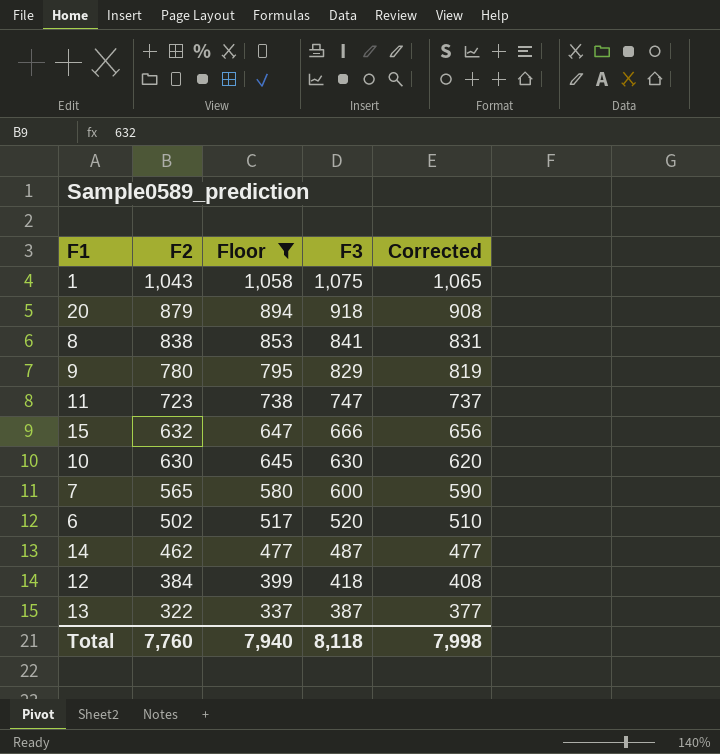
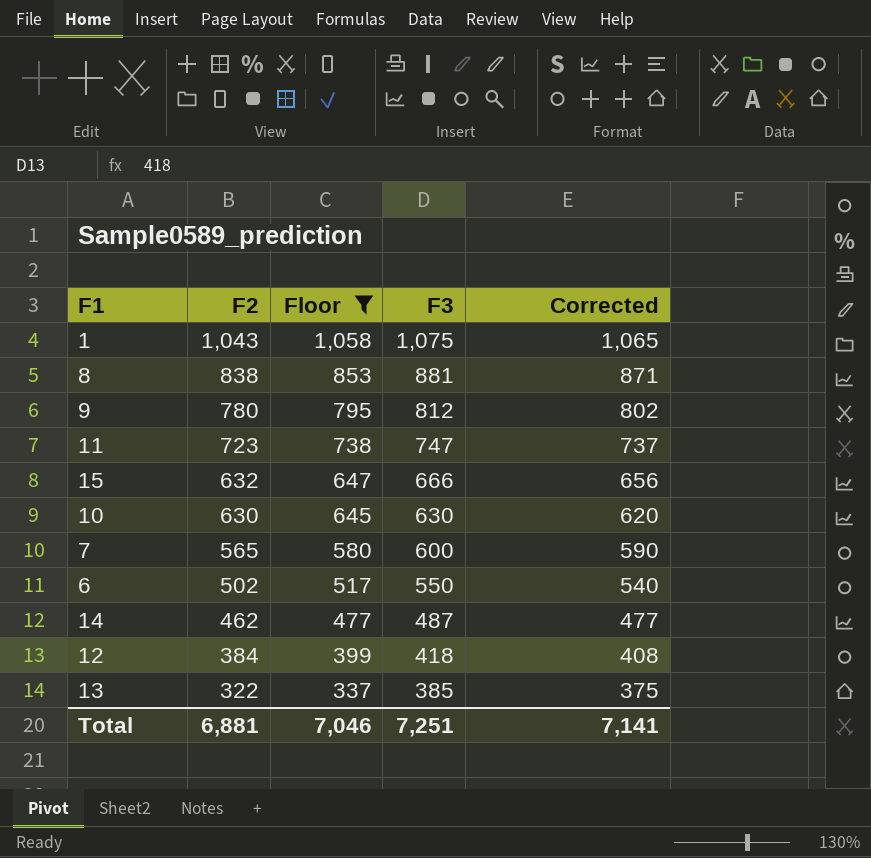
row 20: 879 | 894 | 918 | 908 -> none
8 | F3: 841 -> 881
8 | Corrected: 831 -> 871
9 | F3: 829 -> 812
9 | Corrected: 819 -> 802
6 | F3: 520 -> 550
6 | Corrected: 510 -> 540
13 | F3: 387 -> 385
13 | Corrected: 377 -> 375
Total | F2: 7,760 -> 6,881
Total | Floor: 7,940 -> 7,046
Total | F3: 8,118 -> 7,251
Total | Corrected: 7,998 -> 7,141

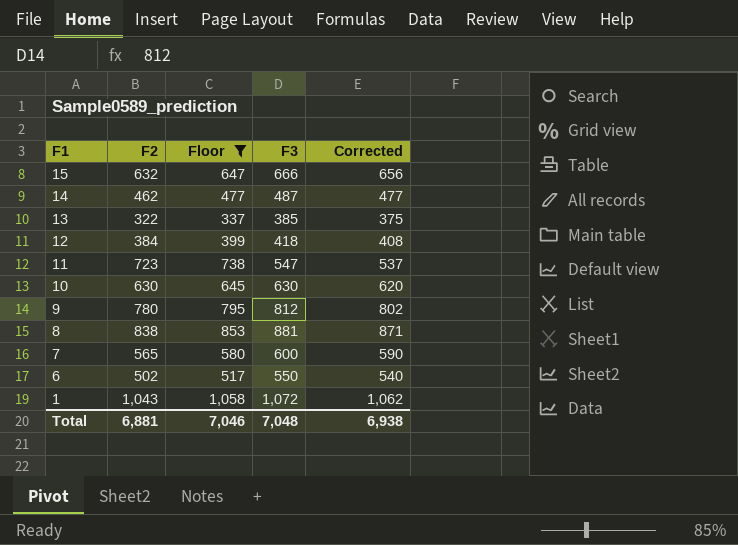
row order: F2 descending -> F1 descending
11 | F3: 747 -> 547
11 | Corrected: 737 -> 537
1 | F3: 1,075 -> 1,072
1 | Corrected: 1,065 -> 1,062
Total | F3: 7,251 -> 7,048
Total | Corrected: 7,141 -> 6,938

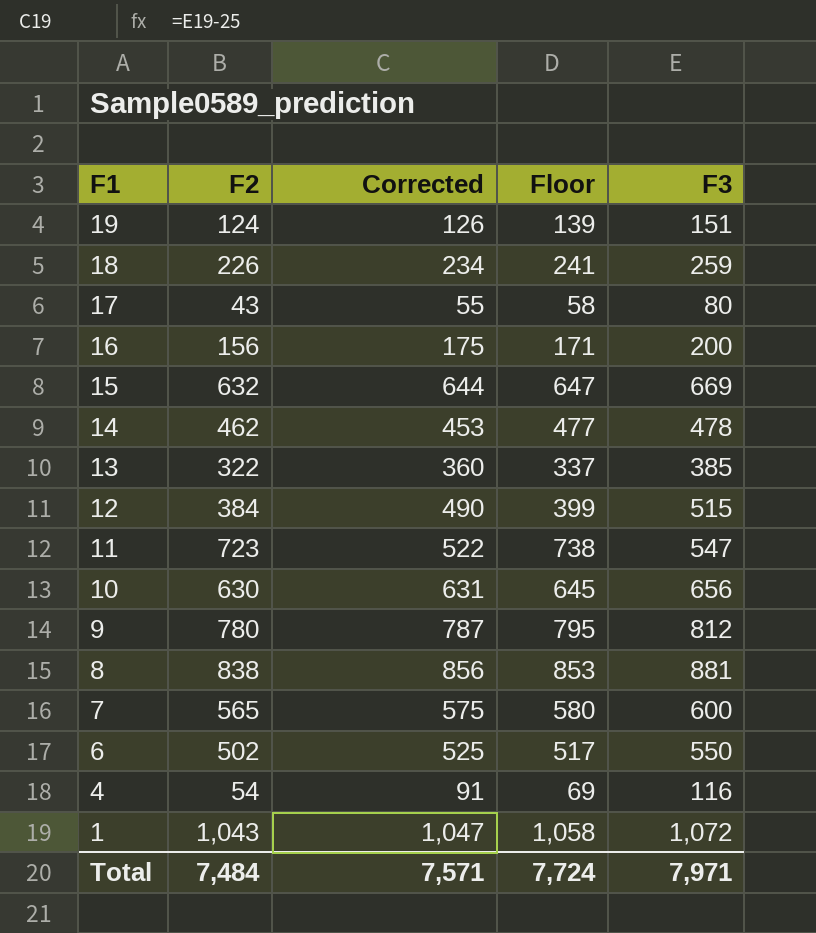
filter: Floor >= 337 -> none
column Corrected | formula: [F3] - 10 -> [F3] - 25
column Corrected | position: 5 -> 3
15 | F3: 666 -> 669
14 | F3: 487 -> 478
12 | F3: 418 -> 515
10 | F3: 630 -> 656
Total | F2: 6,881 -> 7,484
Total | Corrected: 6,938 -> 7,571
Total | Floor: 7,046 -> 7,724
Total | F3: 7,048 -> 7,971

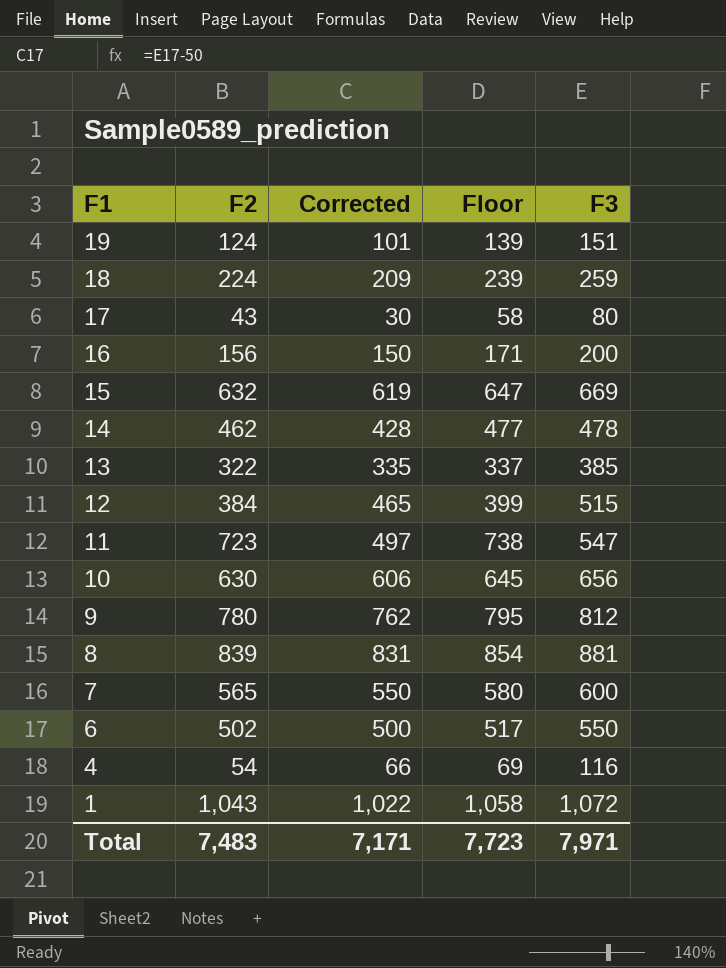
column Corrected | formula: [F3] - 25 -> [F3] - 50
18 | F2: 226 -> 224
18 | Floor: 241 -> 239
8 | F2: 838 -> 839
8 | Floor: 853 -> 854
Total | F2: 7,484 -> 7,483
Total | Corrected: 7,571 -> 7,171
Total | Floor: 7,724 -> 7,723

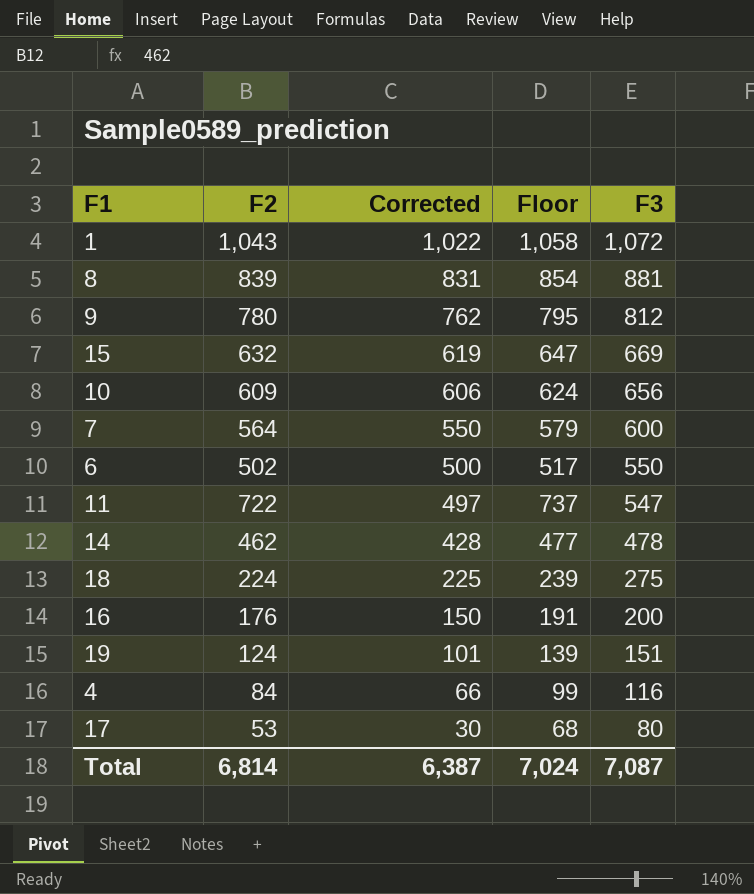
row order: F1 descending -> Corrected descending
row 13: 322 | 335 | 337 | 385 -> none
row 12: 384 | 465 | 399 | 515 -> none
10 | F2: 630 -> 609
10 | Floor: 645 -> 624
7 | F2: 565 -> 564
7 | Floor: 580 -> 579
11 | F2: 723 -> 722
11 | Floor: 738 -> 737
18 | Corrected: 209 -> 225
18 | F3: 259 -> 275
16 | F2: 156 -> 176
16 | Floor: 171 -> 191
4 | F2: 54 -> 84
4 | Floor: 69 -> 99
17 | F2: 43 -> 53
17 | Floor: 58 -> 68
Total | F2: 7,483 -> 6,814
Total | Corrected: 7,171 -> 6,387
Total | Floor: 7,723 -> 7,024
Total | F3: 7,971 -> 7,087

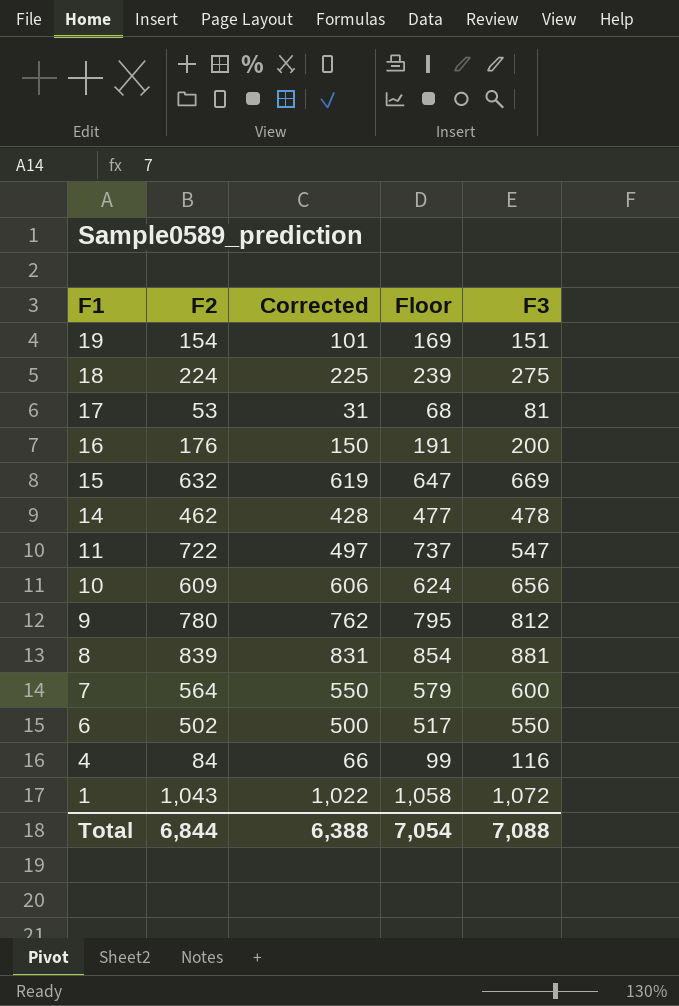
row order: Corrected descending -> F1 descending
19 | F2: 124 -> 154
19 | Floor: 139 -> 169
17 | Corrected: 30 -> 31
17 | F3: 80 -> 81
Total | F2: 6,814 -> 6,844
Total | Corrected: 6,387 -> 6,388
Total | Floor: 7,024 -> 7,054
Total | F3: 7,087 -> 7,088

